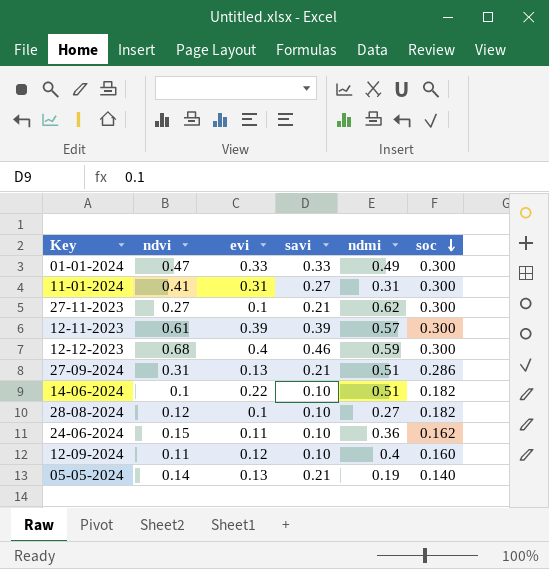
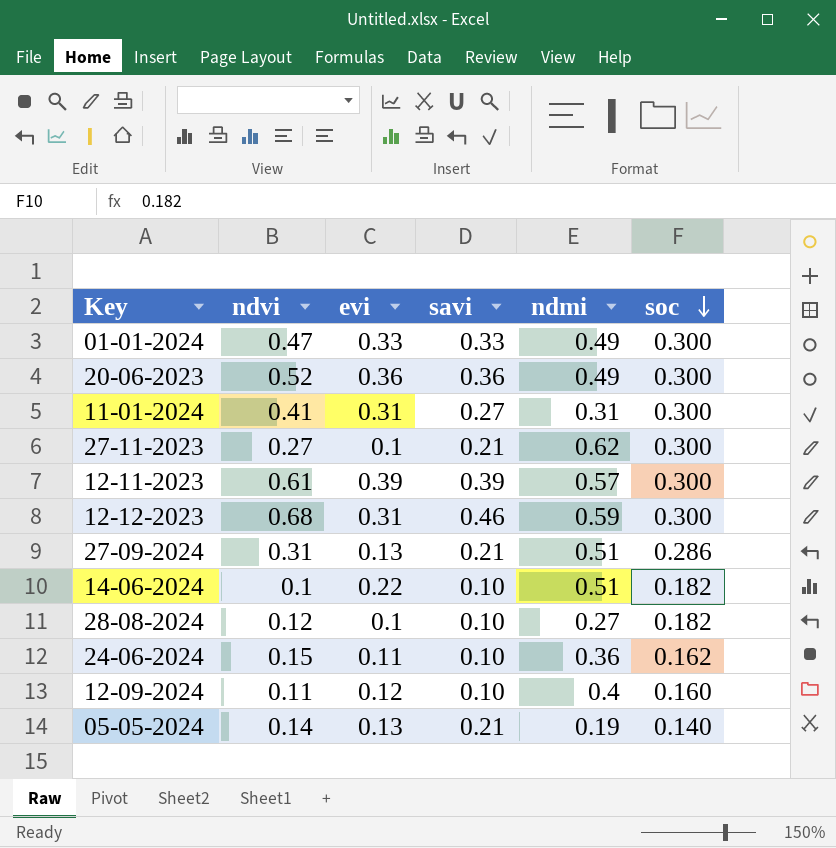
row 20-06-2023: none -> 0.52 | 0.36 | 0.36 | 0.49 | 0.300
12-12-2023 | evi: 0.4 -> 0.31

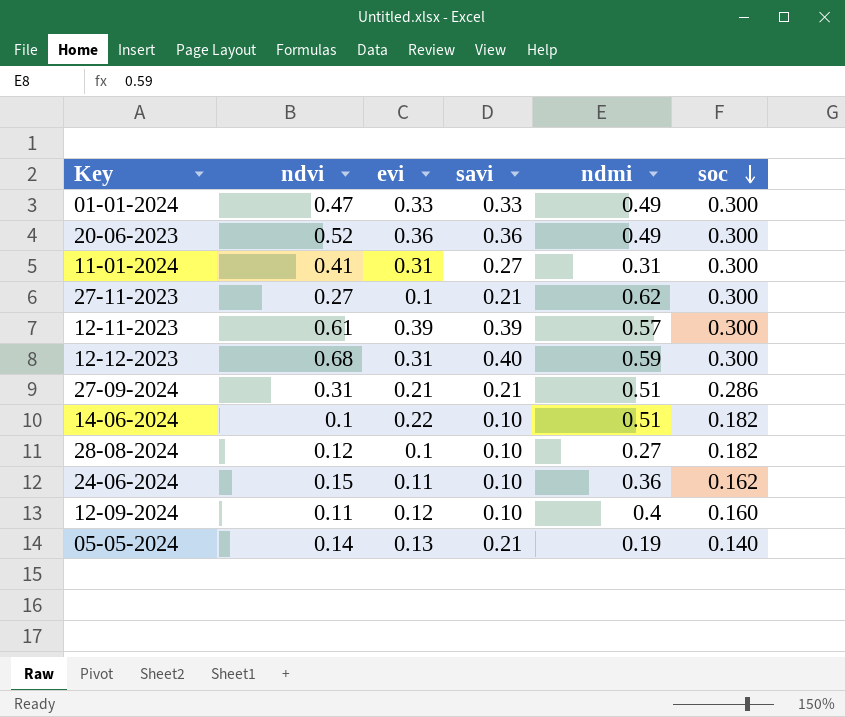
12-12-2023 | savi: 0.46 -> 0.40
27-09-2024 | evi: 0.13 -> 0.21

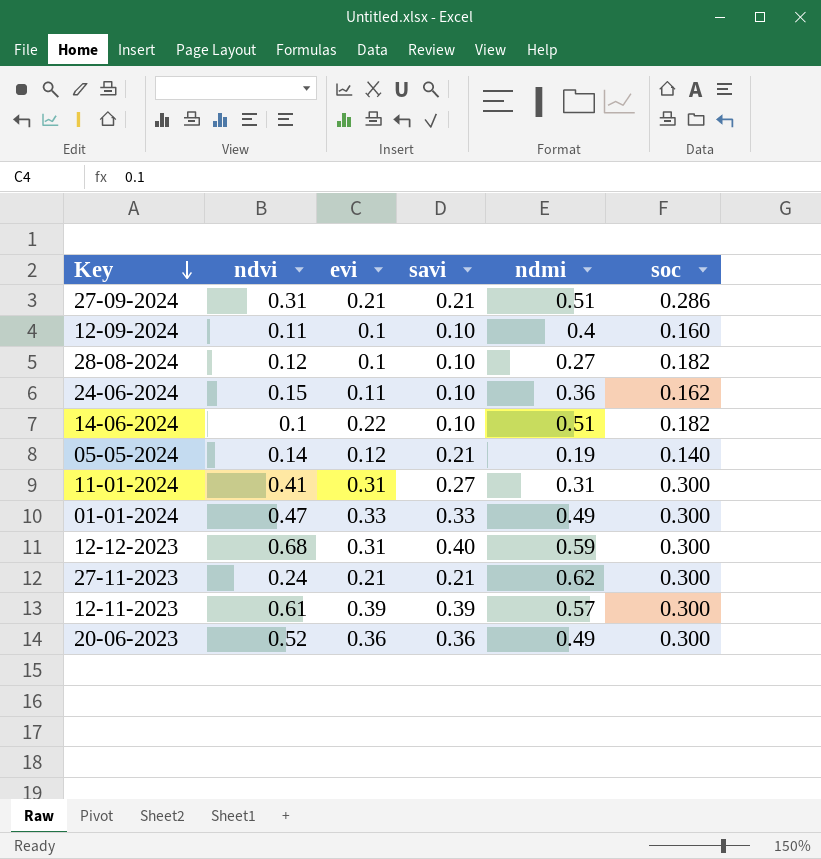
row order: soc descending -> Key descending
12-09-2024 | evi: 0.12 -> 0.1
05-05-2024 | evi: 0.13 -> 0.12
27-11-2023 | ndvi: 0.27 -> 0.24
27-11-2023 | evi: 0.1 -> 0.21

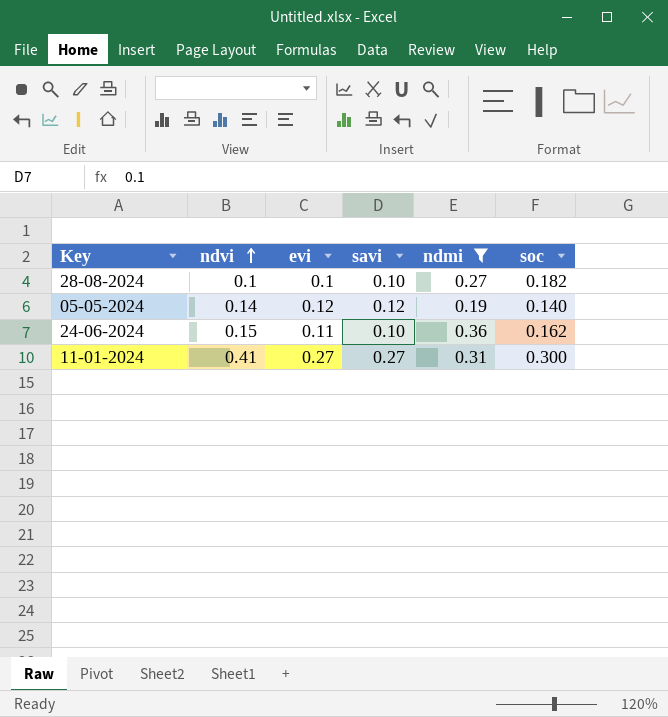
filter: none -> ndmi <= 0.36
row order: Key descending -> ndvi ascending
28-08-2024 | ndvi: 0.12 -> 0.1
05-05-2024 | savi: 0.21 -> 0.12
11-01-2024 | evi: 0.31 -> 0.27

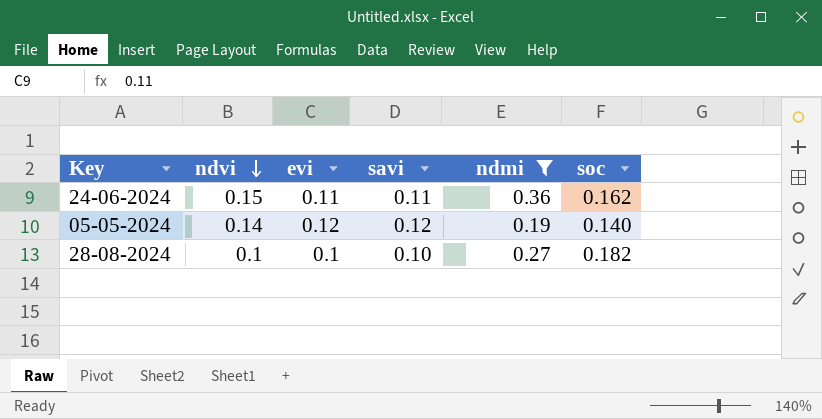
row order: ndvi ascending -> ndvi descending
row 11-01-2024: 0.41 | 0.27 | 0.27 | 0.31 | 0.300 -> none
24-06-2024 | savi: 0.10 -> 0.11

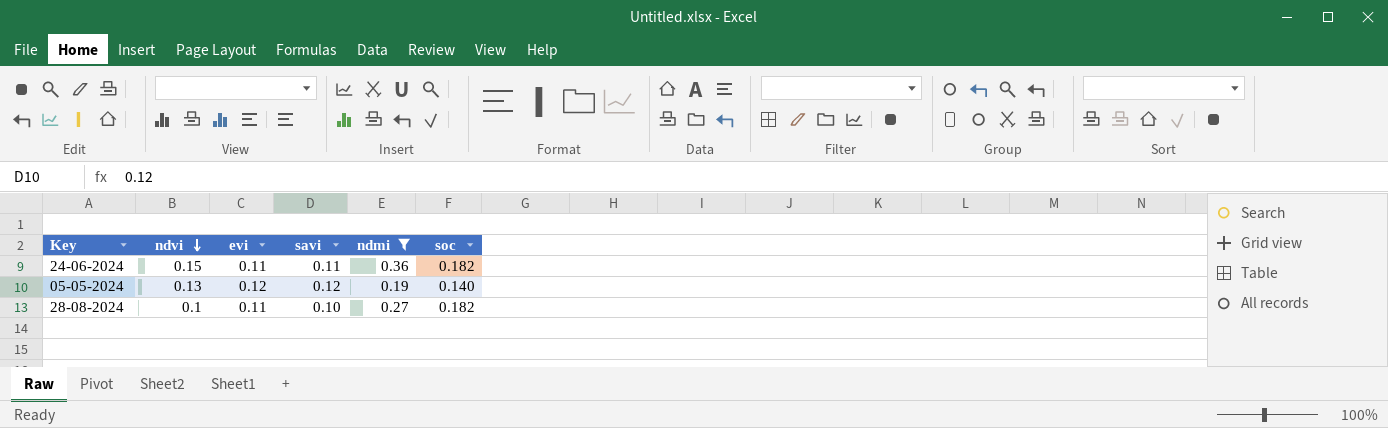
24-06-2024 | soc: 0.162 -> 0.182
05-05-2024 | ndvi: 0.14 -> 0.13
28-08-2024 | evi: 0.1 -> 0.11

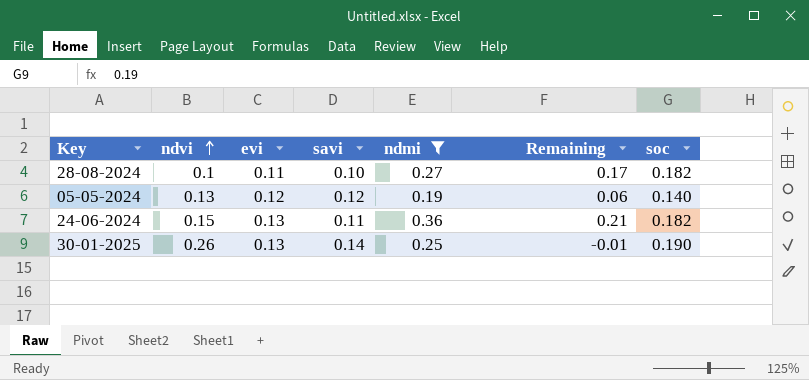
row order: ndvi descending -> ndvi ascending
column Remaining | formula: none -> [ndmi] - [ndvi]
24-06-2024 | evi: 0.11 -> 0.13
row 30-01-2025: none -> 0.26 | 0.13 | 0.14 | 0.25 | -0.01 | 0.190

